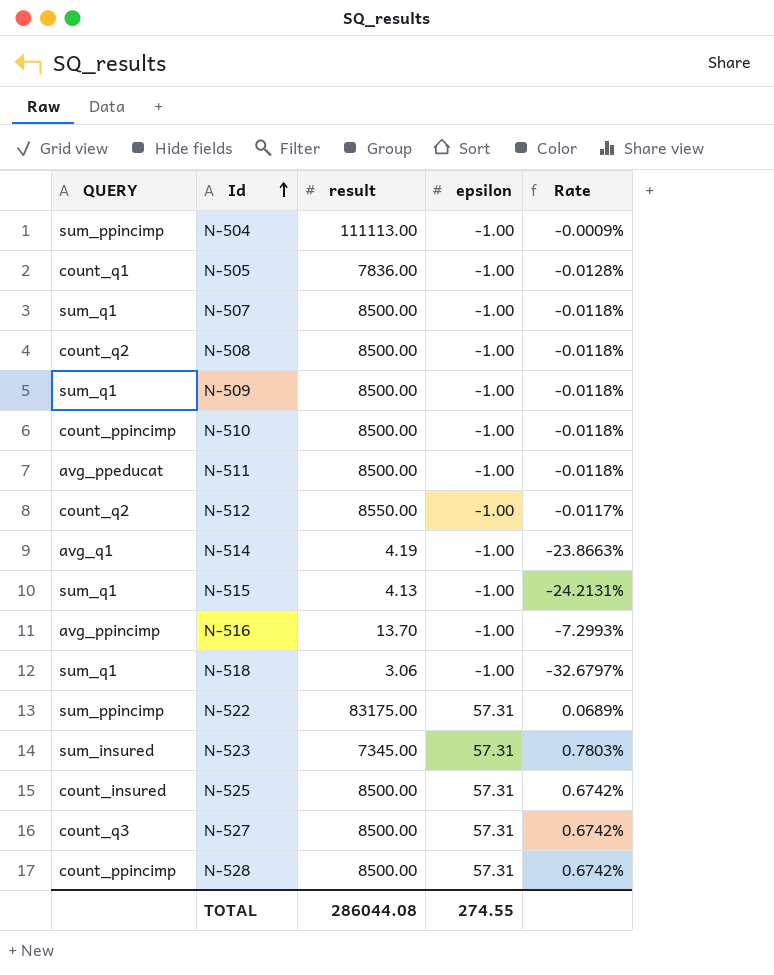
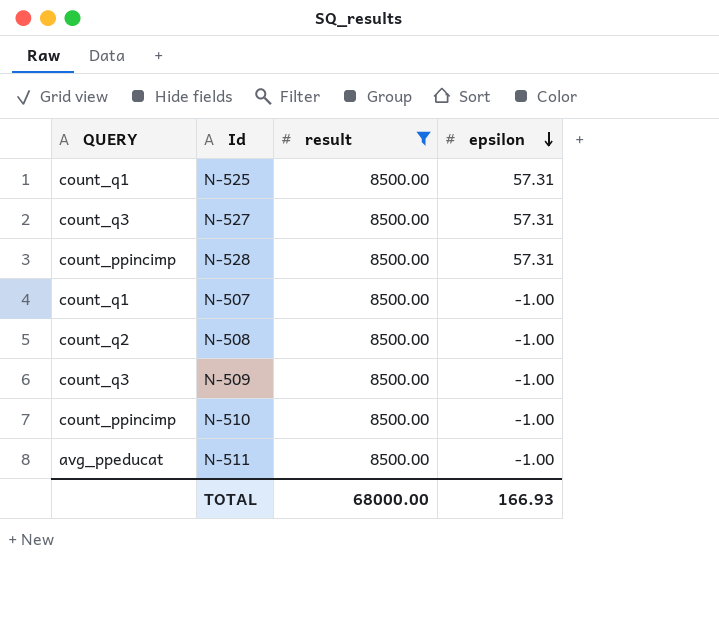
filter: none -> result = 8500.00
row order: Id ascending -> epsilon descending
column Rate | formula: [epsilon] / [result] -> none
N-525 | QUERY: count_insured -> count_q1
N-507 | QUERY: sum_q1 -> count_q1
N-509 | QUERY: sum_q1 -> count_q3
TOTAL | result: 286044.08 -> 68000.00
TOTAL | epsilon: 274.55 -> 166.93

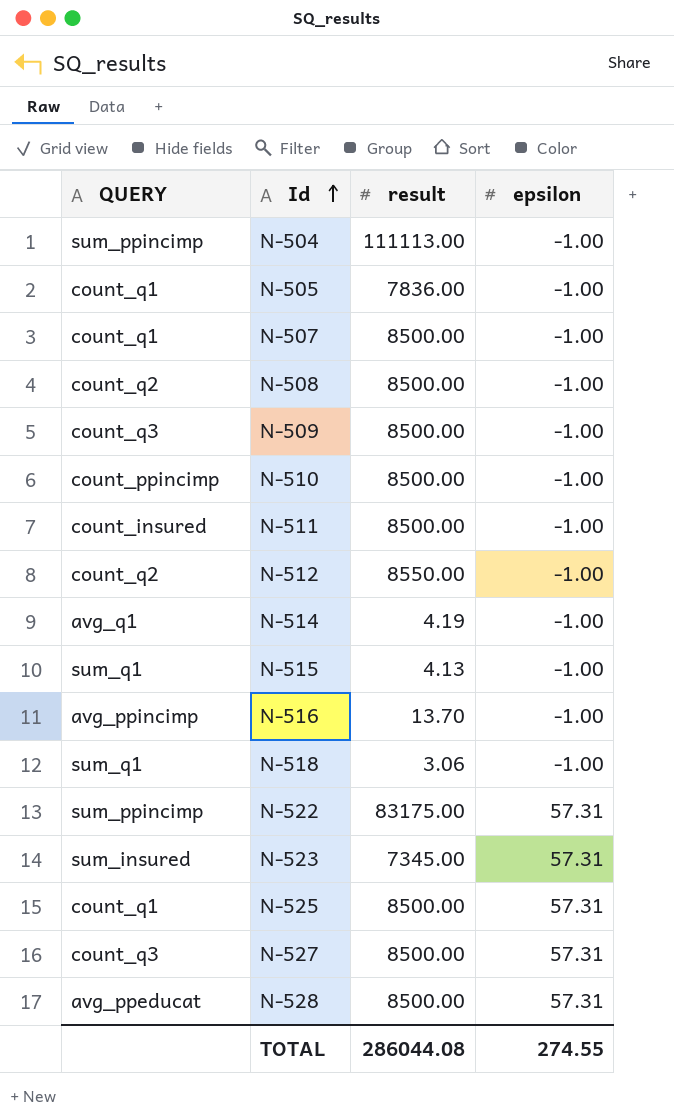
filter: result = 8500.00 -> none
row order: epsilon descending -> Id ascending
N-511 | QUERY: avg_ppeducat -> count_insured
N-528 | QUERY: count_ppincimp -> avg_ppeducat
TOTAL | result: 68000.00 -> 286044.08
TOTAL | epsilon: 166.93 -> 274.55

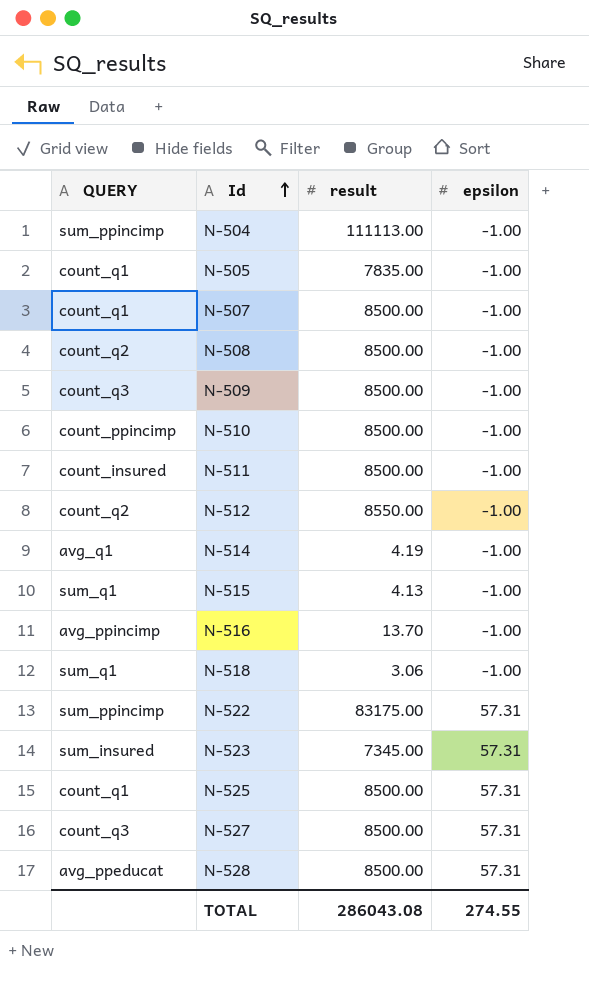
N-505 | result: 7836.00 -> 7835.00
TOTAL | result: 286044.08 -> 286043.08

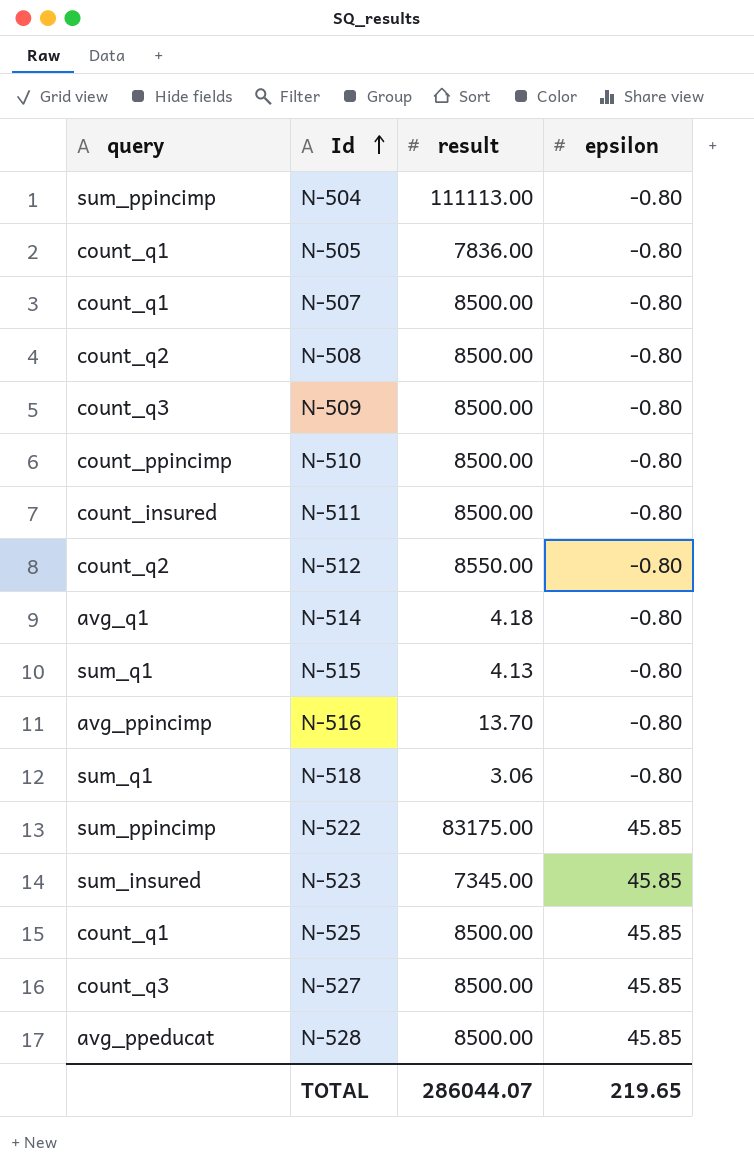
column name: QUERY -> query
N-504 | epsilon: -1.00 -> -0.80
N-505 | result: 7835.00 -> 7836.00
N-505 | epsilon: -1.00 -> -0.80
N-507 | epsilon: -1.00 -> -0.80
N-508 | epsilon: -1.00 -> -0.80
N-509 | epsilon: -1.00 -> -0.80
N-510 | epsilon: -1.00 -> -0.80
N-511 | epsilon: -1.00 -> -0.80
N-512 | epsilon: -1.00 -> -0.80
N-514 | result: 4.19 -> 4.18
N-514 | epsilon: -1.00 -> -0.80
N-515 | epsilon: -1.00 -> -0.80
N-516 | epsilon: -1.00 -> -0.80
N-518 | epsilon: -1.00 -> -0.80
N-522 | epsilon: 57.31 -> 45.85
N-523 | epsilon: 57.31 -> 45.85
N-525 | epsilon: 57.31 -> 45.85
N-527 | epsilon: 57.31 -> 45.85
N-528 | epsilon: 57.31 -> 45.85
TOTAL | result: 286043.08 -> 286044.07
TOTAL | epsilon: 274.55 -> 219.65

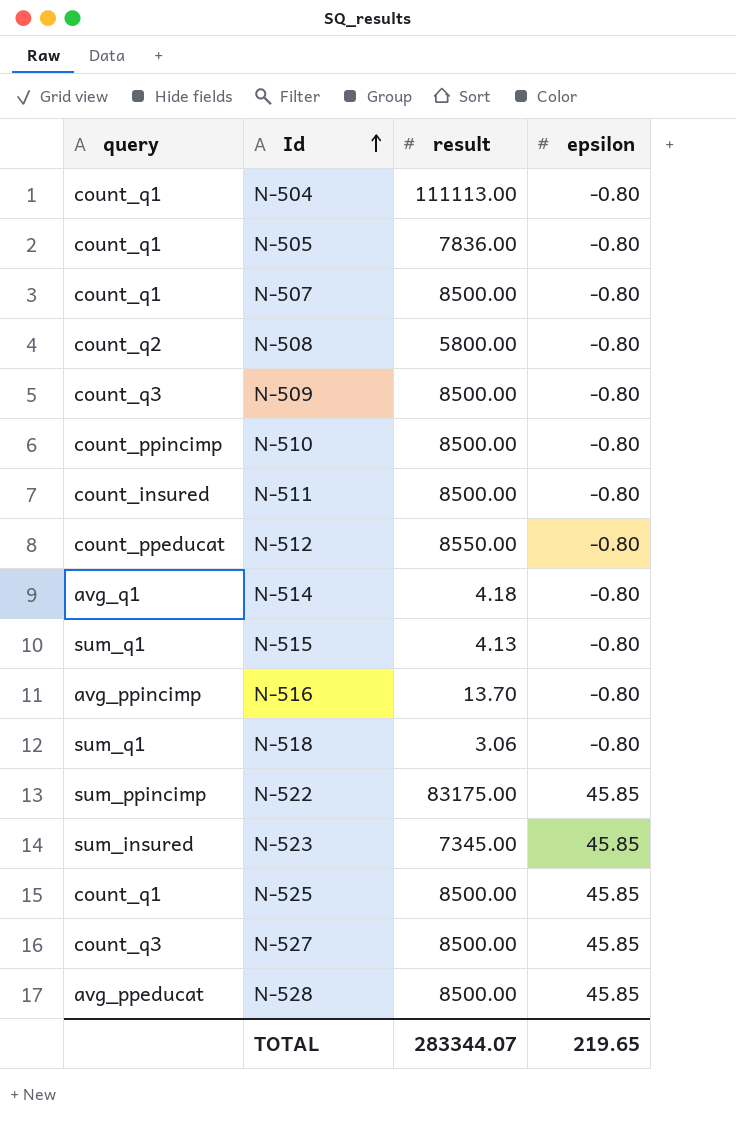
N-504 | query: sum_ppincimp -> count_q1
N-508 | result: 8500.00 -> 5800.00
N-512 | query: count_q2 -> count_ppeducat
TOTAL | result: 286044.07 -> 283344.07

